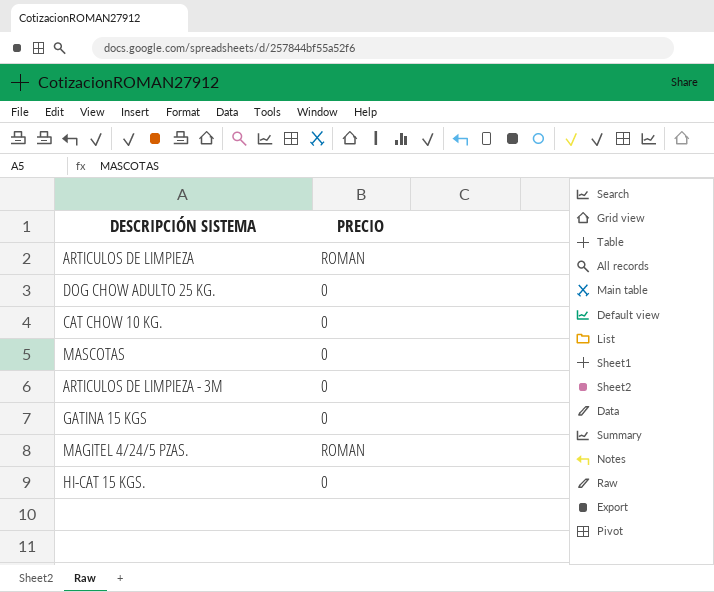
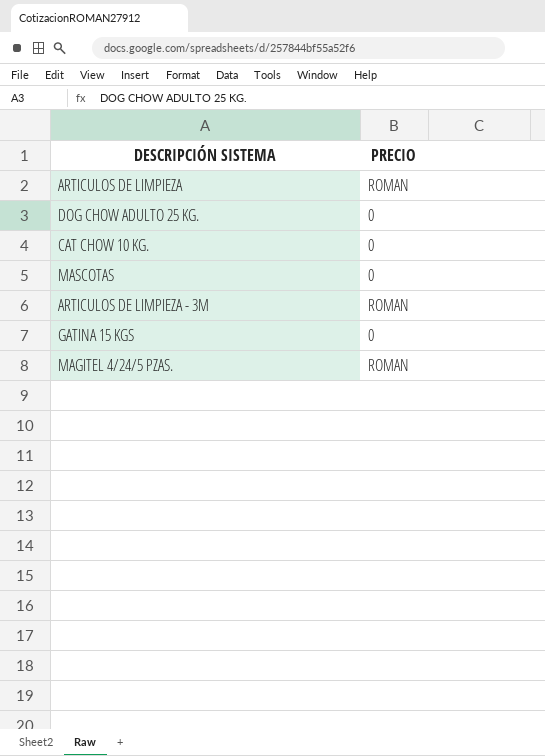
row HI-CAT 15 KGS.: 0 -> none
ARTICULOS DE LIMPIEZA - 3M | PRECIO: 0 -> ROMAN

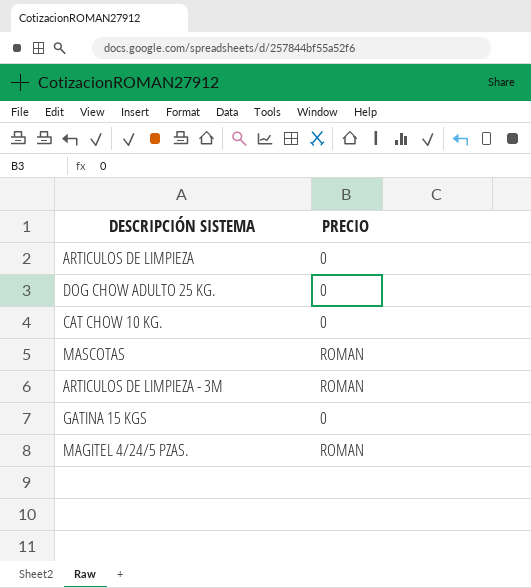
ARTICULOS DE LIMPIEZA | PRECIO: ROMAN -> 0
MASCOTAS | PRECIO: 0 -> ROMAN

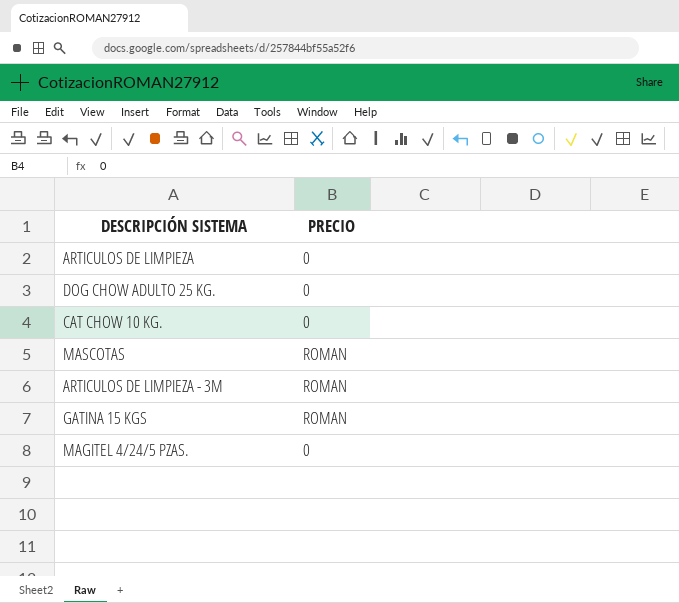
GATINA 15 KGS | PRECIO: 0 -> ROMAN
MAGITEL 4/24/5 PZAS. | PRECIO: ROMAN -> 0

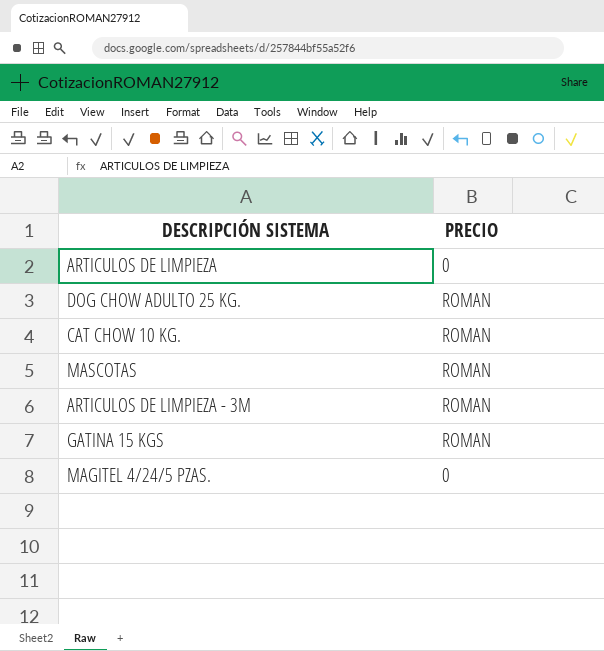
DOG CHOW ADULTO 25 KG. | PRECIO: 0 -> ROMAN
CAT CHOW 10 KG. | PRECIO: 0 -> ROMAN

